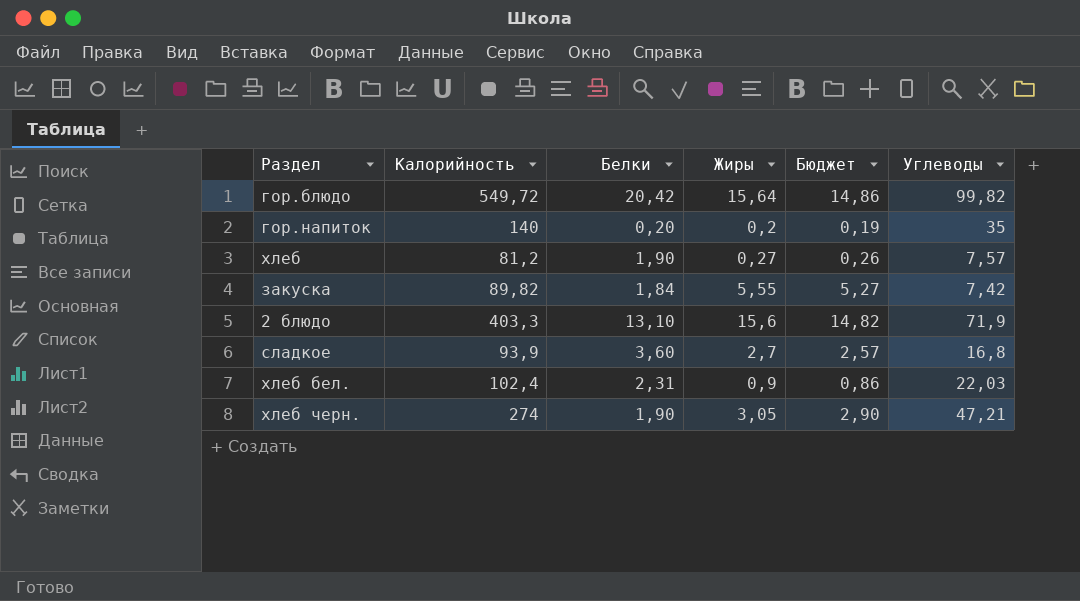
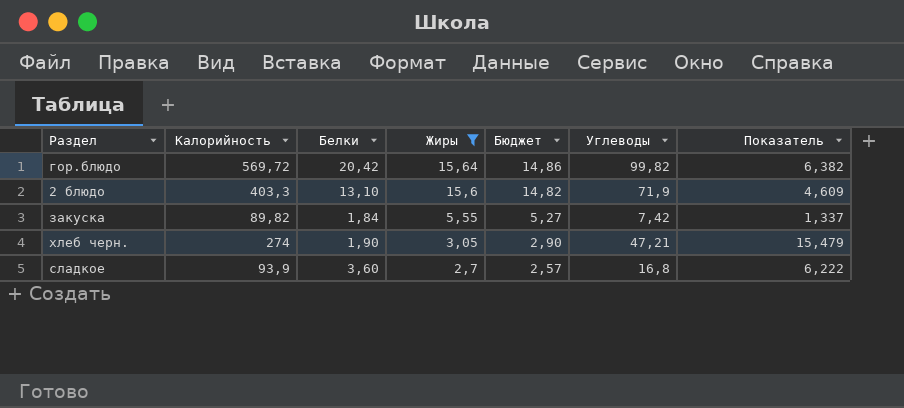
filter: none -> Жиры >= 2,7
row order: none -> Жиры descending
column Показатель | formula: none -> [Углеводы] / [Жиры]
гор.блюдо | Калорийность: 549,72 -> 569,72

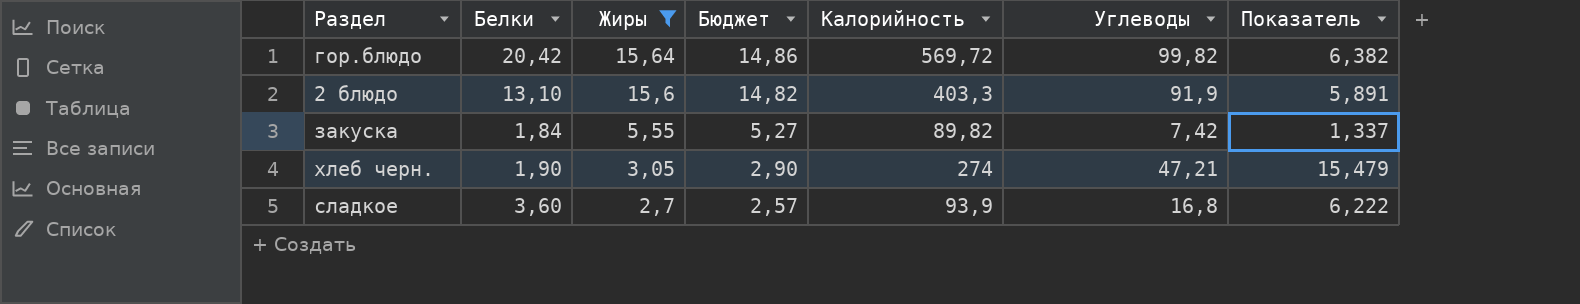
column Калорийность | position: 2 -> 5
2 блюдо | Углеводы: 71,9 -> 91,9
2 блюдо | Показатель: 4,609 -> 5,891

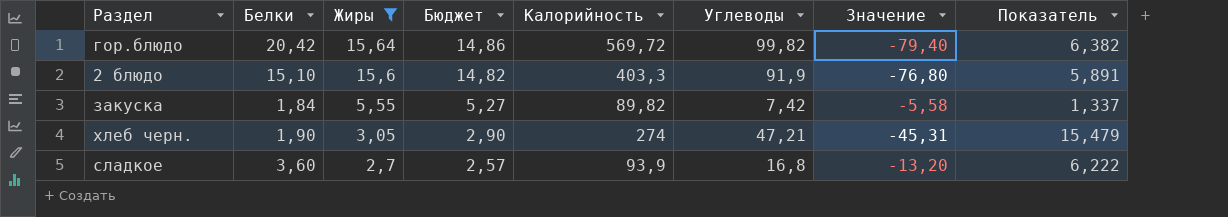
column Значение | formula: none -> [Белки] - [Углеводы]
2 блюдо | Белки: 13,10 -> 15,10

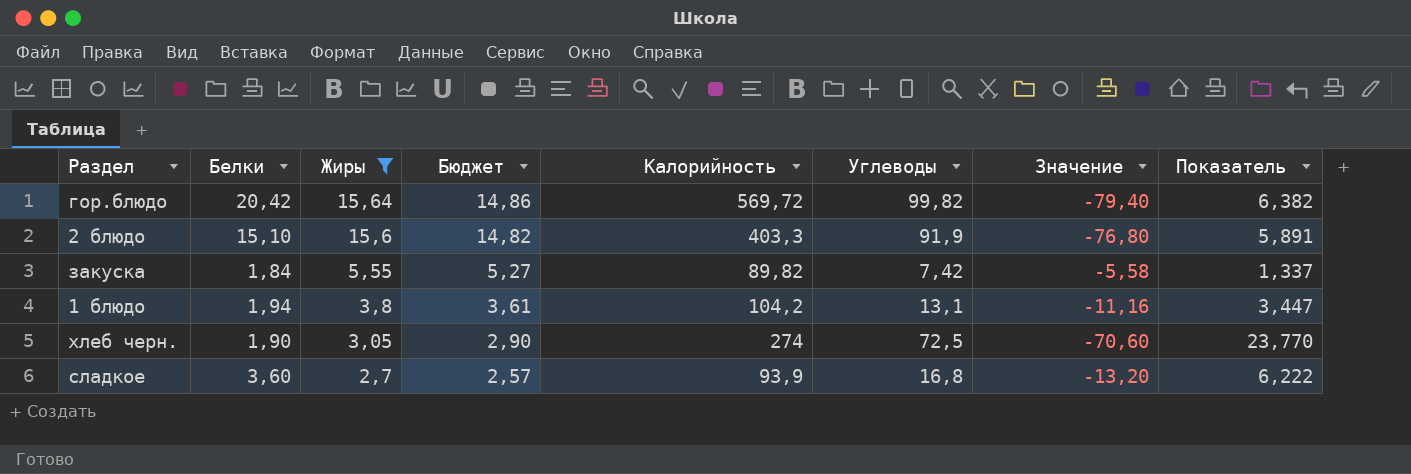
row 1 блюдо: none -> 1,94 | 3,8 | 3,61 | 104,2 | 13,1 | -11,16 | 3,447
хлеб черн. | Углеводы: 47,21 -> 72,5
хлеб черн. | Значение: -45,31 -> -70,60
хлеб черн. | Показатель: 15,479 -> 23,770

